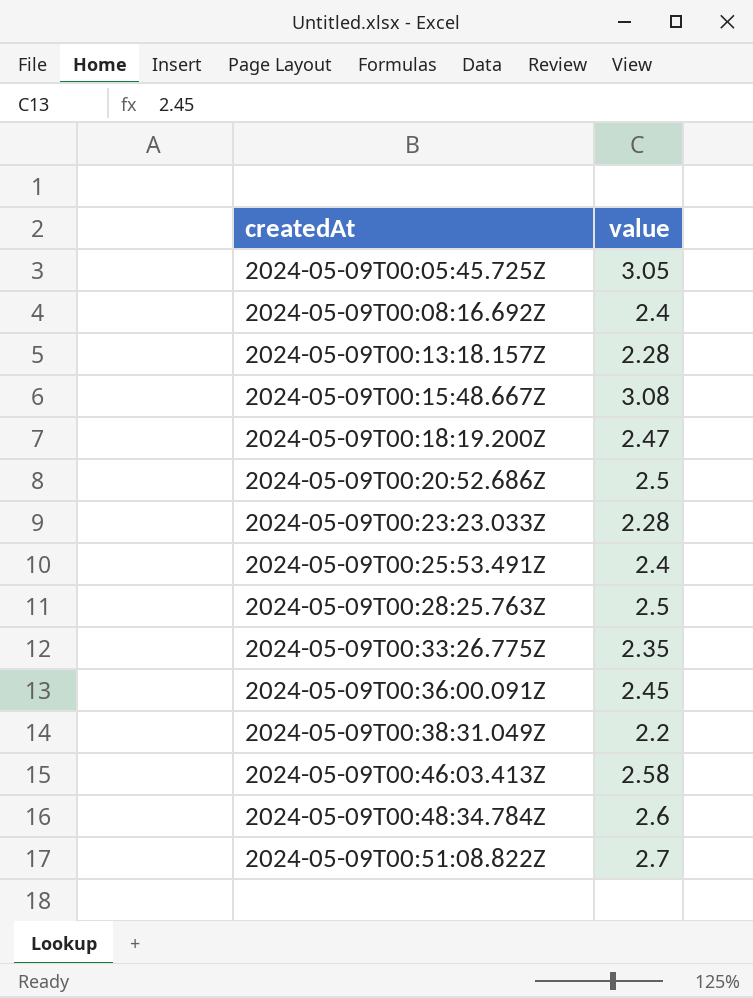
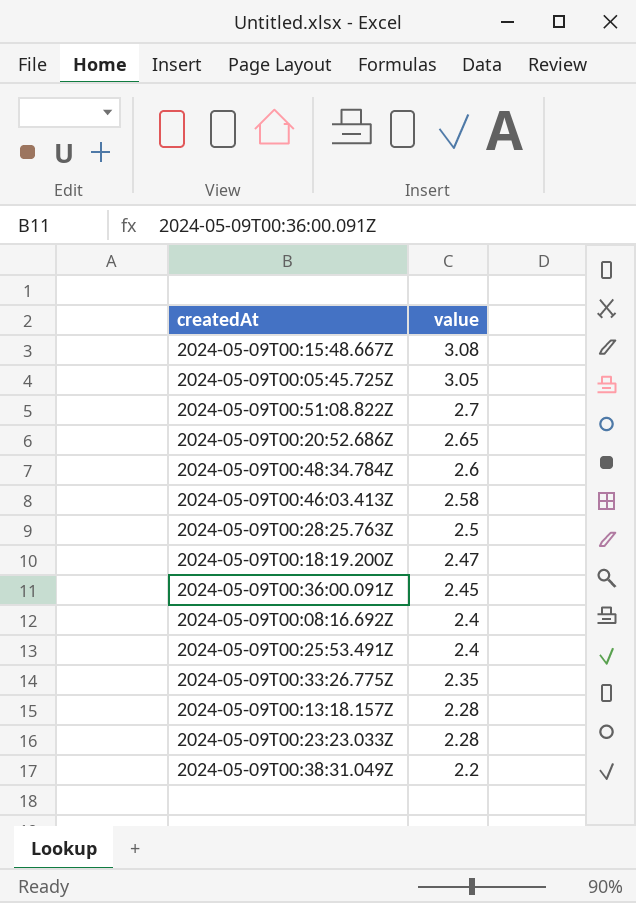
row order: createdAt ascending -> value descending
2024-05-09T00:20:52.686Z | value: 2.5 -> 2.65

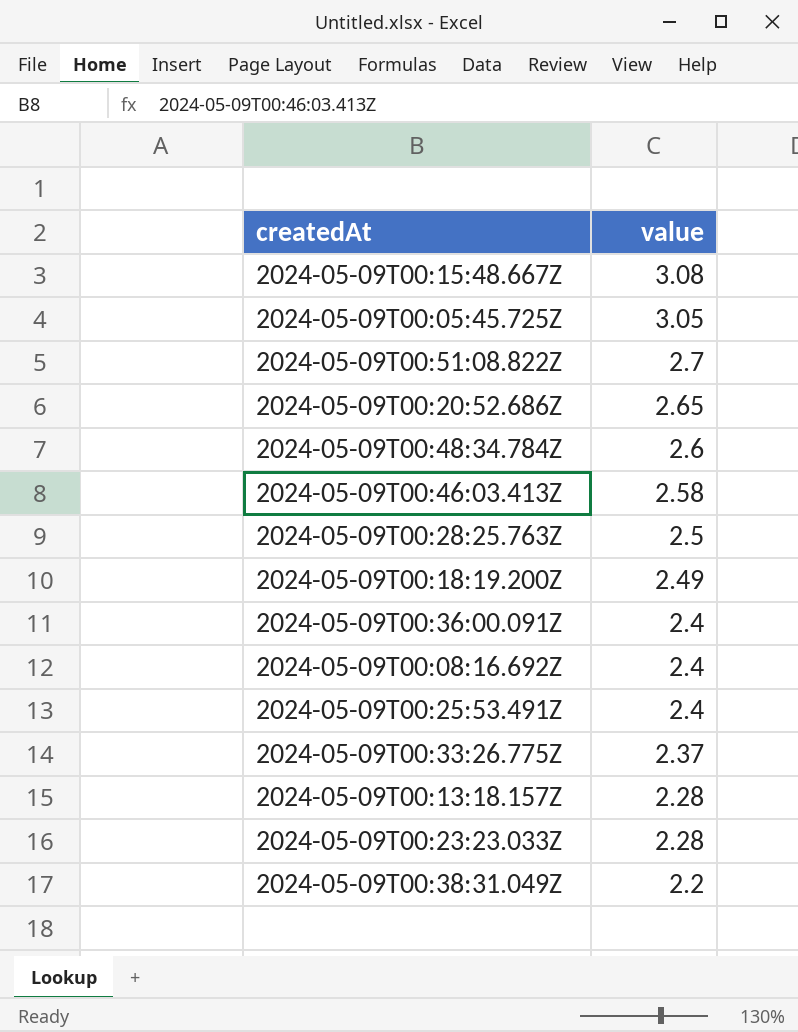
2024-05-09T00:18:19.200Z | value: 2.47 -> 2.49
2024-05-09T00:36:00.091Z | value: 2.45 -> 2.4
2024-05-09T00:33:26.775Z | value: 2.35 -> 2.37

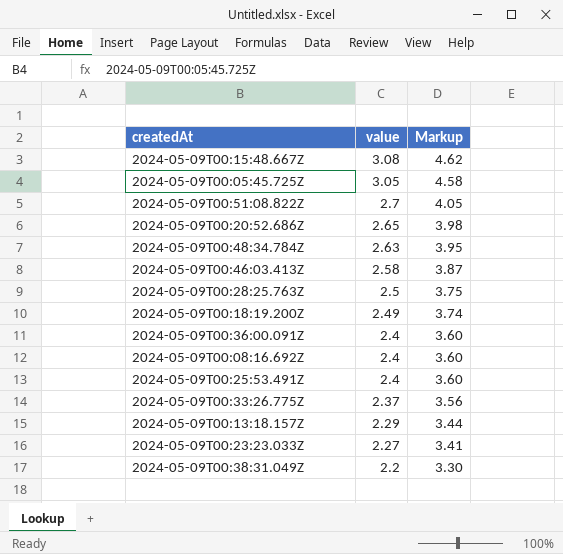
column Markup | formula: none -> [value] * 1.5
2024-05-09T00:48:34.784Z | value: 2.6 -> 2.63
2024-05-09T00:13:18.157Z | value: 2.28 -> 2.29
2024-05-09T00:23:23.033Z | value: 2.28 -> 2.27

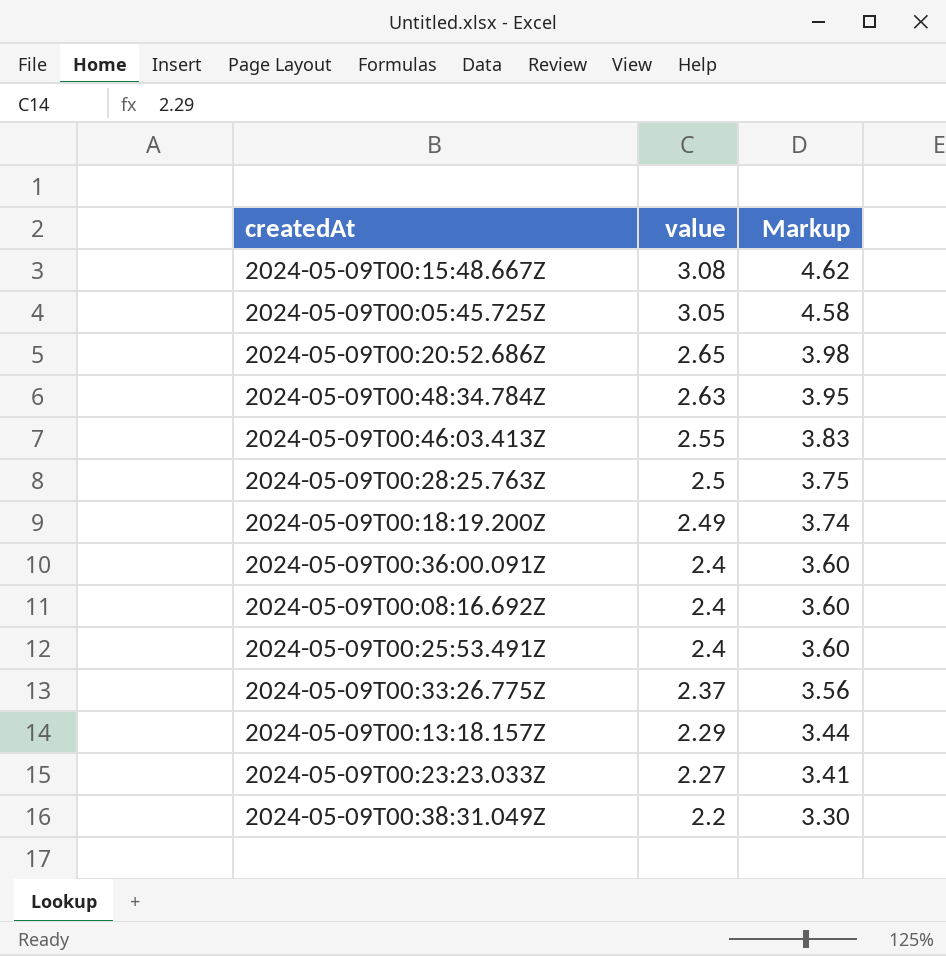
row 2024-05-09T00:51:08.822Z: 2.7 | 4.05 -> none
2024-05-09T00:46:03.413Z | value: 2.58 -> 2.55
2024-05-09T00:46:03.413Z | Markup: 3.87 -> 3.83

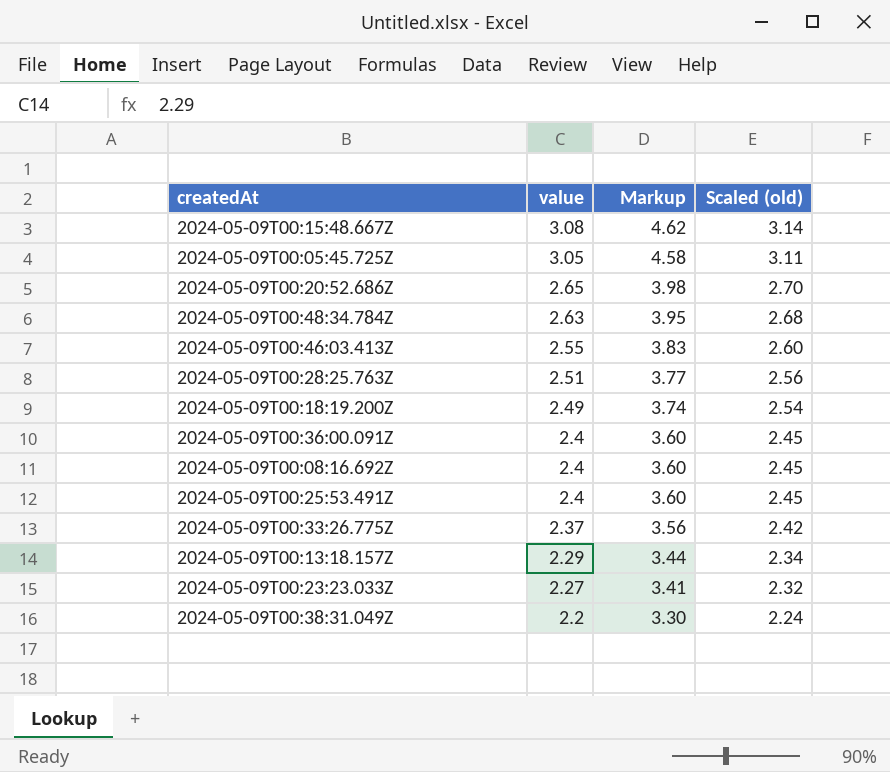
column Scaled (old) | formula: none -> [value] * 1.02
2024-05-09T00:28:25.763Z | value: 2.5 -> 2.51
2024-05-09T00:28:25.763Z | Markup: 3.75 -> 3.77

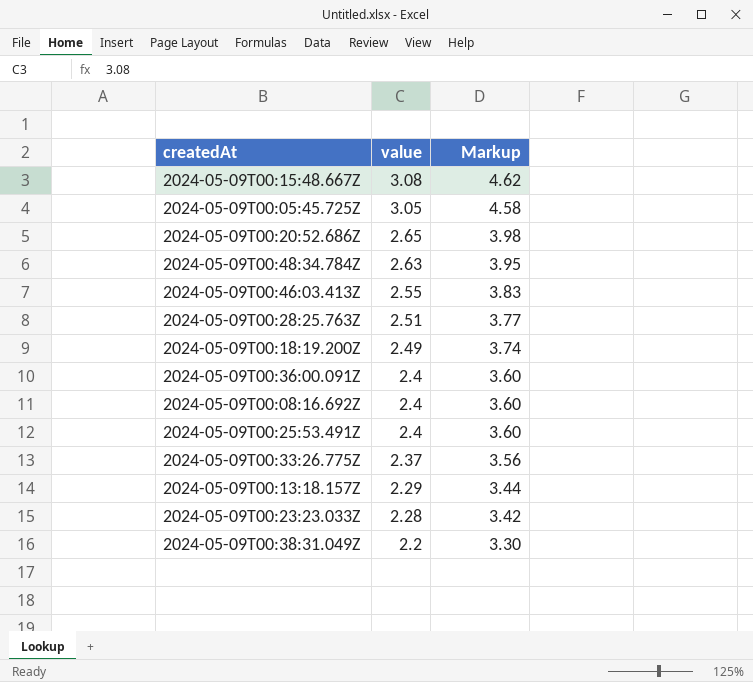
column Scaled (old) | formula: [value] * 1.02 -> none
2024-05-09T00:23:23.033Z | value: 2.27 -> 2.28
2024-05-09T00:23:23.033Z | Markup: 3.41 -> 3.42

